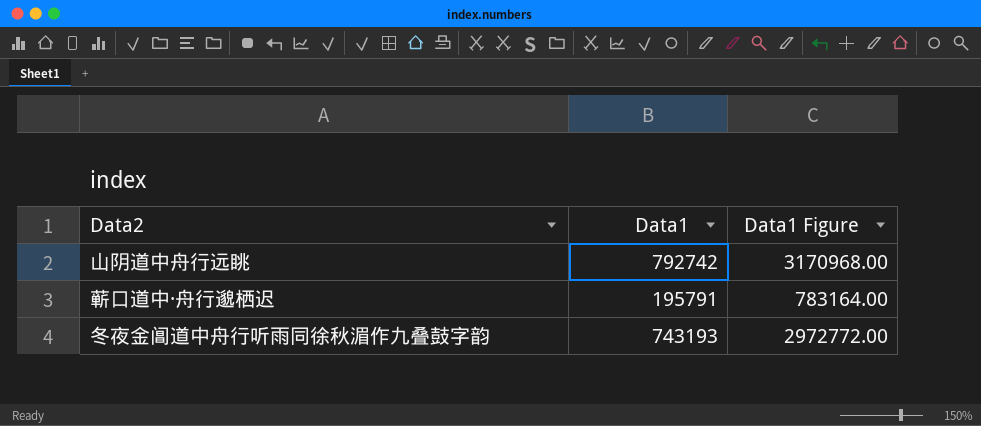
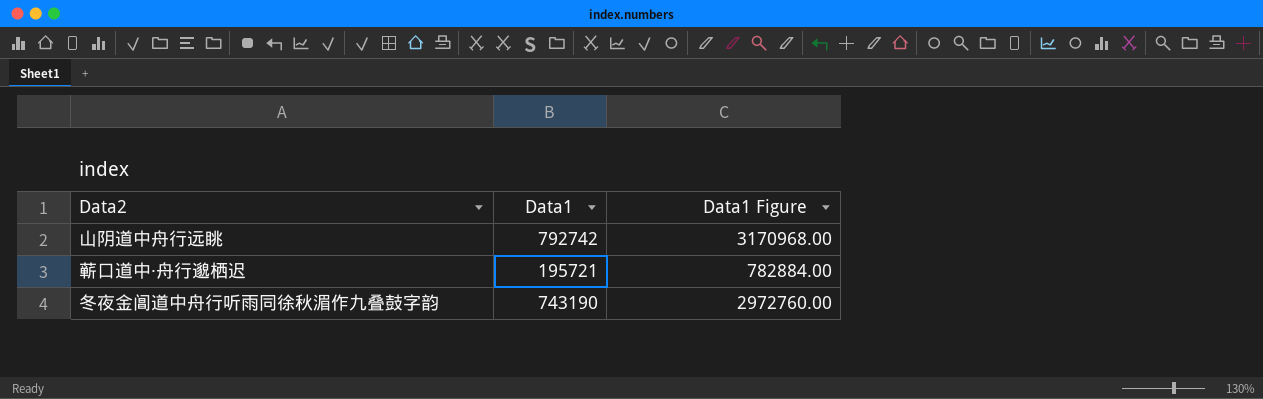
蕲口道中·舟行邈栖迟 | Data1: 195791 -> 195721
蕲口道中·舟行邈栖迟 | Data1 Figure: 783164.00 -> 782884.00
冬夜金阊道中舟行听雨同徐秋湄作九叠鼓字韵 | Data1: 743193 -> 743190
冬夜金阊道中舟行听雨同徐秋湄作九叠鼓字韵 | Data1 Figure: 2972772.00 -> 2972760.00

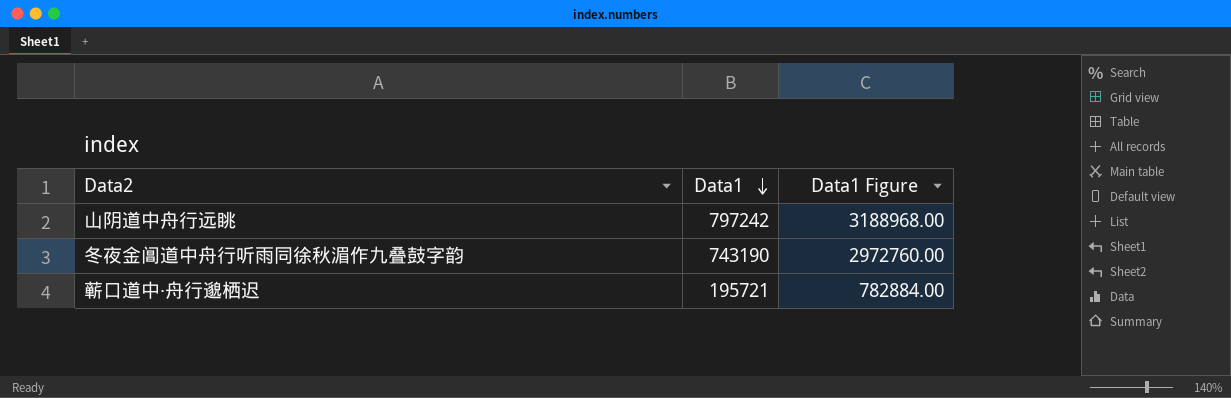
row order: none -> Data1 descending
山阴道中舟行远眺 | Data1: 792742 -> 797242
山阴道中舟行远眺 | Data1 Figure: 3170968.00 -> 3188968.00

